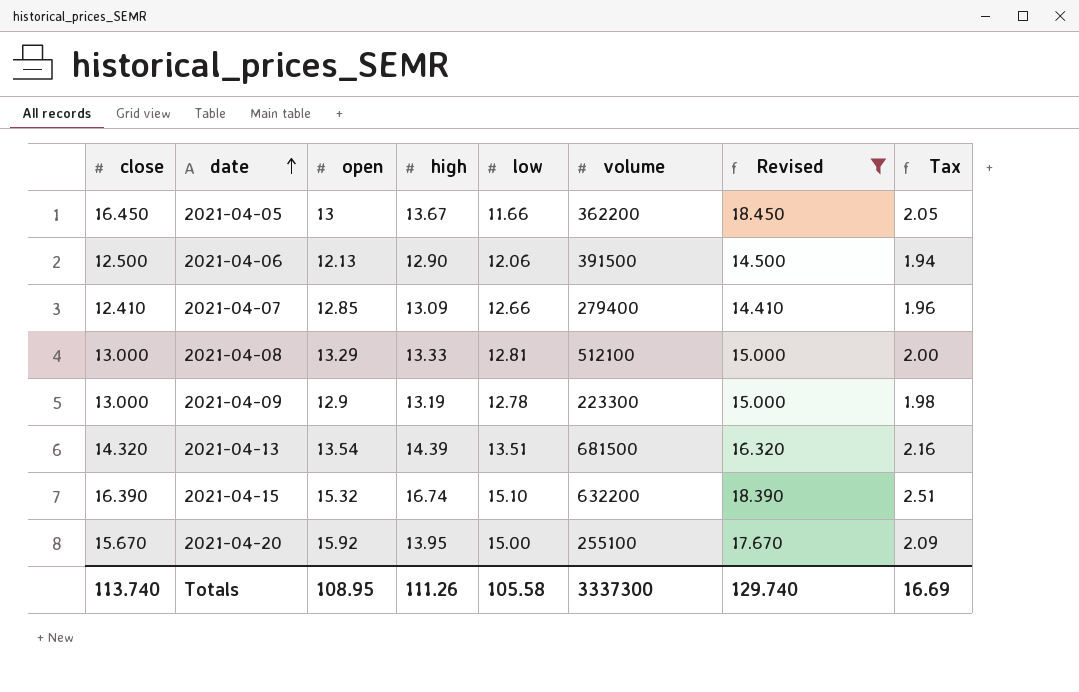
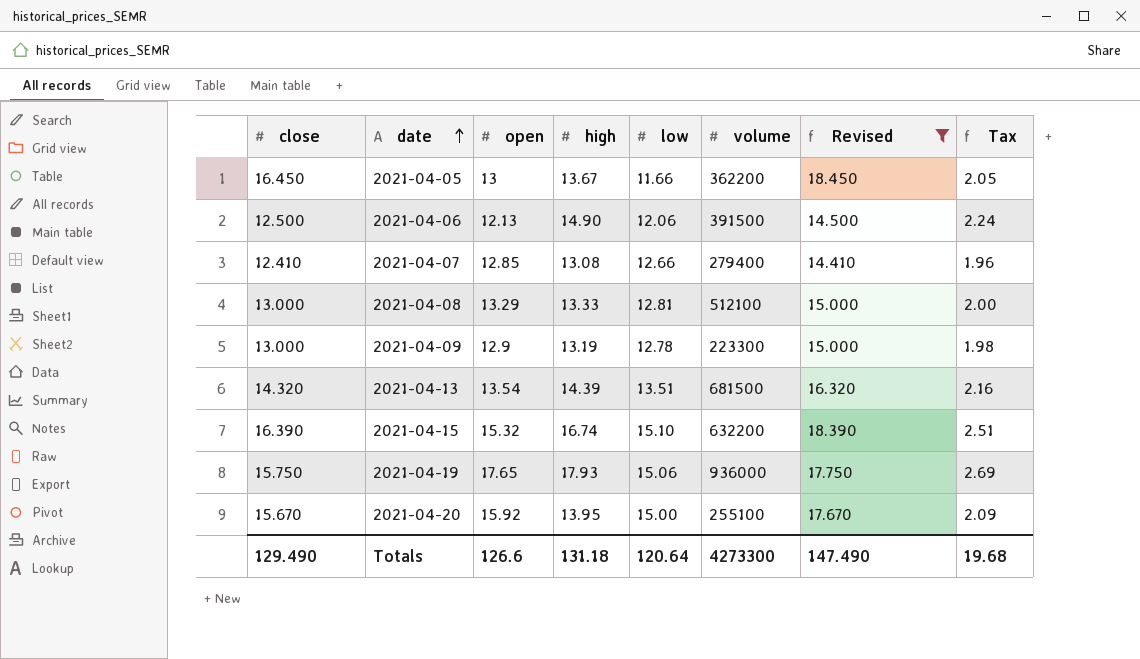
2021-04-06 | high: 12.90 -> 14.90
2021-04-06 | Tax: 1.94 -> 2.24
2021-04-07 | high: 13.09 -> 13.08
row 2021-04-19: none -> 15.750 | 17.65 | 17.93 | 15.06 | 936000 | 17.750 | 2.69
Totals | close: 113.740 -> 129.490
Totals | open: 108.95 -> 126.6
Totals | high: 111.26 -> 131.18
Totals | low: 105.58 -> 120.64
Totals | volume: 3337300 -> 4273300
Totals | Revised: 129.740 -> 147.490
Totals | Tax: 16.69 -> 19.68

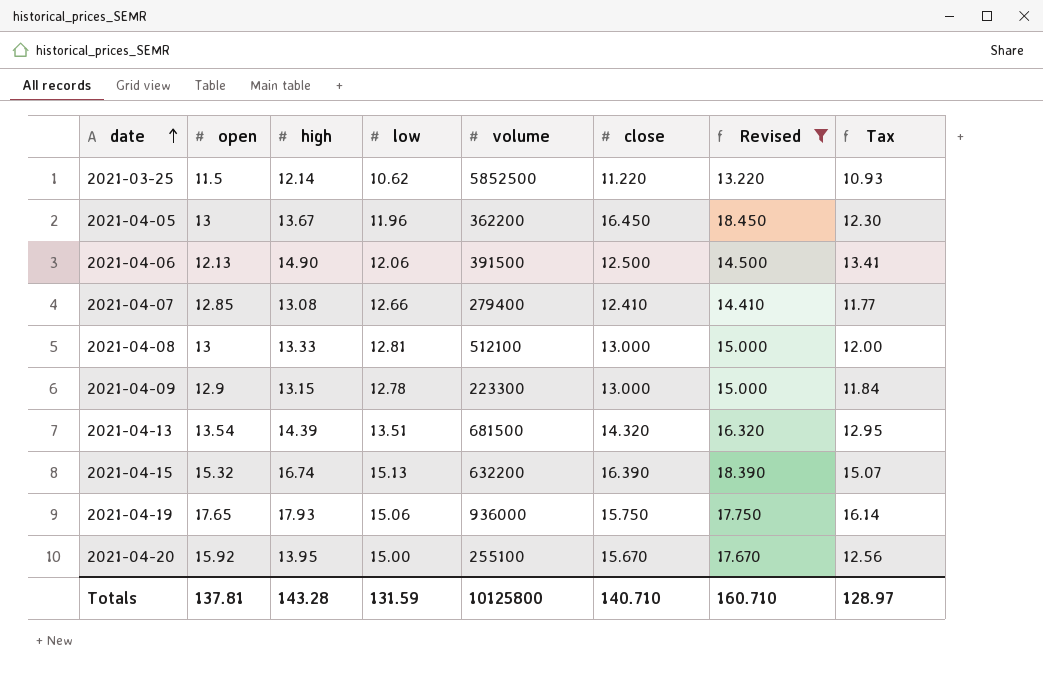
column close | position: 1 -> 6
column Tax | formula: [high] * 0.15 -> [high] * 0.9
row 2021-03-25: none -> 11.5 | 12.14 | 10.62 | 5852500 | 11.220 | 13.220 | 10.93
2021-04-05 | low: 11.66 -> 11.96
2021-04-08 | open: 13.29 -> 13
2021-04-09 | high: 13.19 -> 13.15
2021-04-15 | low: 15.10 -> 15.13
Totals | open: 126.6 -> 137.81
Totals | high: 131.18 -> 143.28
Totals | low: 120.64 -> 131.59
Totals | volume: 4273300 -> 10125800
Totals | close: 129.490 -> 140.710
Totals | Revised: 147.490 -> 160.710
Totals | Tax: 19.68 -> 128.97

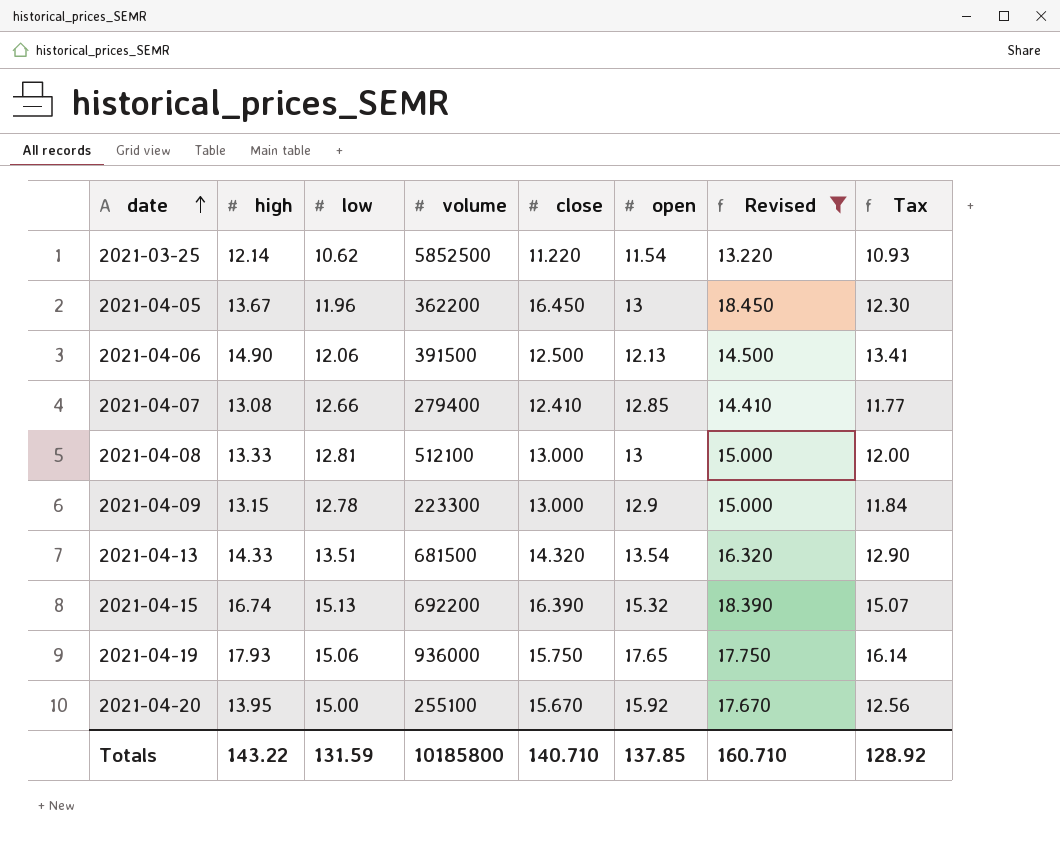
column open | position: 2 -> 6
2021-03-25 | open: 11.5 -> 11.54
2021-04-13 | high: 14.39 -> 14.33
2021-04-13 | Tax: 12.95 -> 12.90
2021-04-15 | volume: 632200 -> 692200
Totals | high: 143.28 -> 143.22
Totals | volume: 10125800 -> 10185800
Totals | open: 137.81 -> 137.85
Totals | Tax: 128.97 -> 128.92

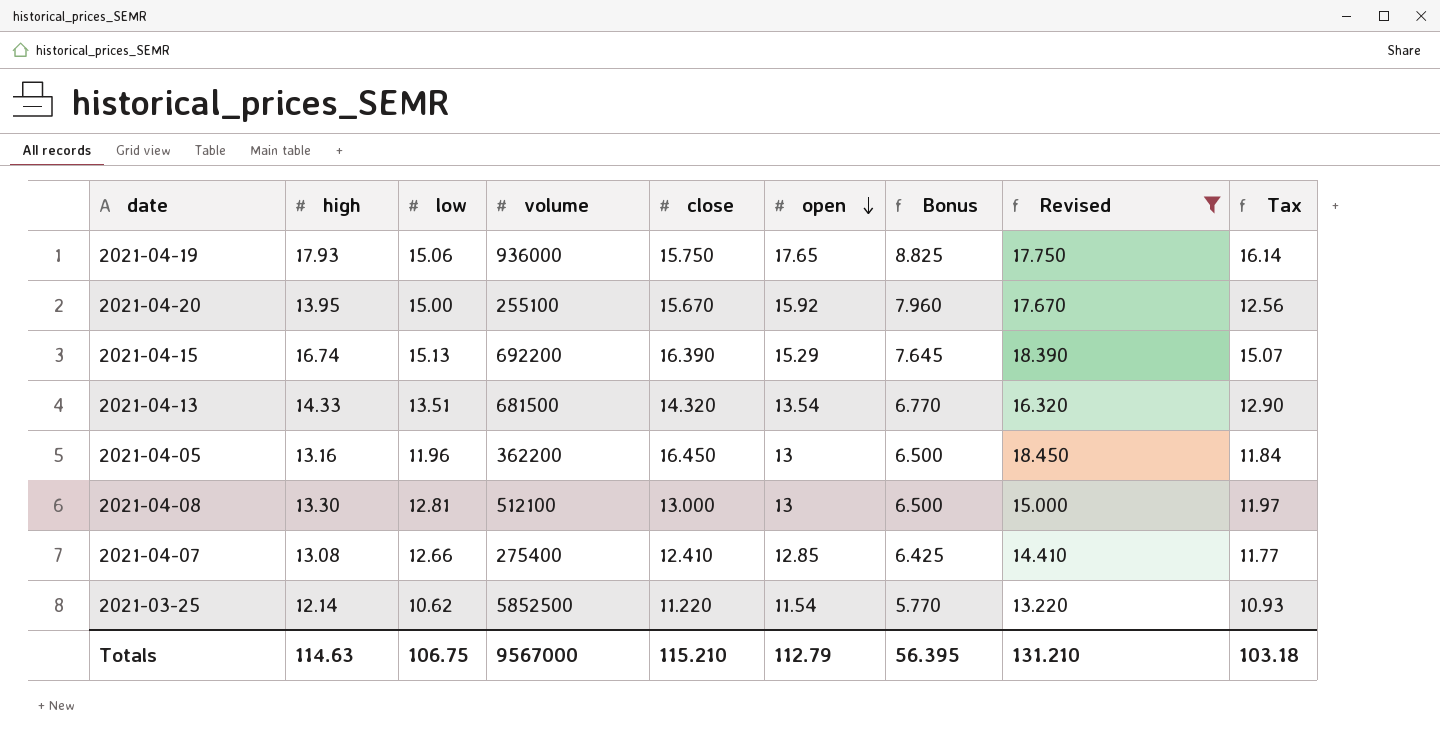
row order: date ascending -> open descending
column Bonus | formula: none -> [open] * 0.5
row 2021-04-06: 14.90 | 12.06 | 391500 | 12.500 | 12.13 | 14.500 | 13.41 -> none
row 2021-04-09: 13.15 | 12.78 | 223300 | 13.000 | 12.9 | 15.000 | 11.84 -> none
2021-04-15 | open: 15.32 -> 15.29
2021-04-05 | high: 13.67 -> 13.16
2021-04-05 | Tax: 12.30 -> 11.84
2021-04-08 | high: 13.33 -> 13.30
2021-04-08 | Tax: 12.00 -> 11.97
2021-04-07 | volume: 279400 -> 275400
Totals | high: 143.22 -> 114.63
Totals | low: 131.59 -> 106.75
Totals | volume: 10185800 -> 9567000
Totals | close: 140.710 -> 115.210
Totals | open: 137.85 -> 112.79
Totals | Revised: 160.710 -> 131.210
Totals | Tax: 128.92 -> 103.18

